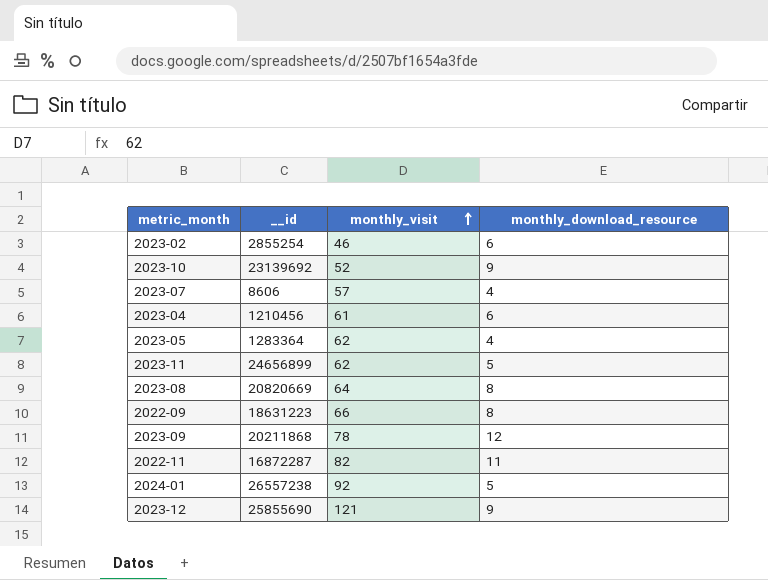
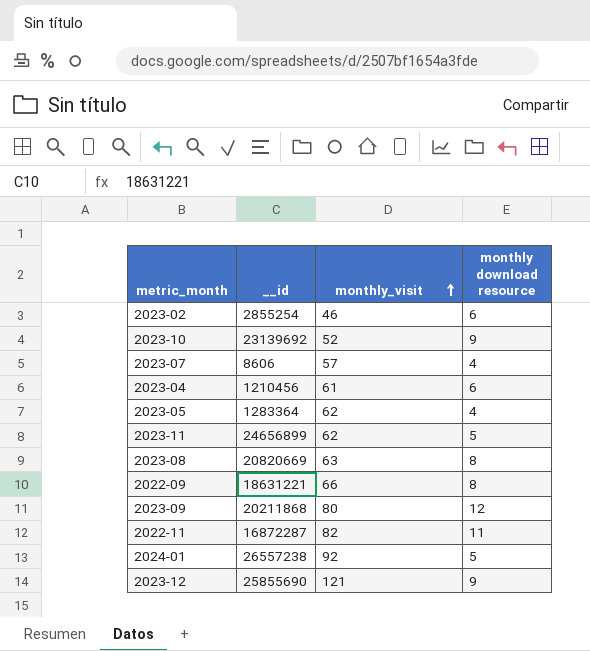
column name: monthly_download_resource -> monthly download resource
2023-08 | monthly_visit: 64 -> 63
2022-09 | __id: 18631223 -> 18631221
2023-09 | monthly_visit: 78 -> 80

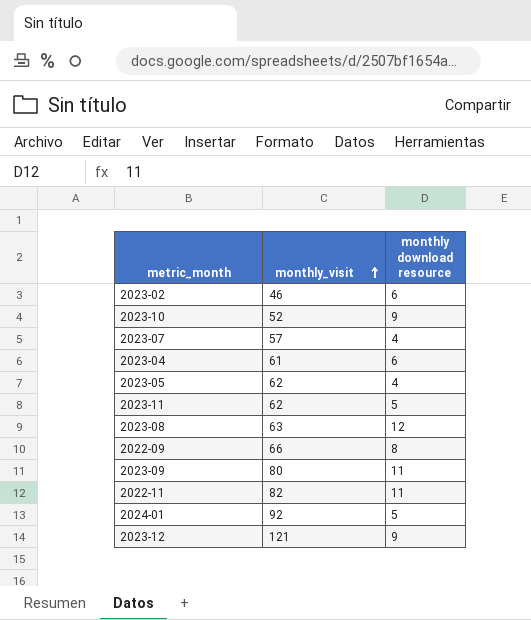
column __id | position: 2 -> none
2023-08 | monthly download resource: 8 -> 12
2023-09 | monthly download resource: 12 -> 11

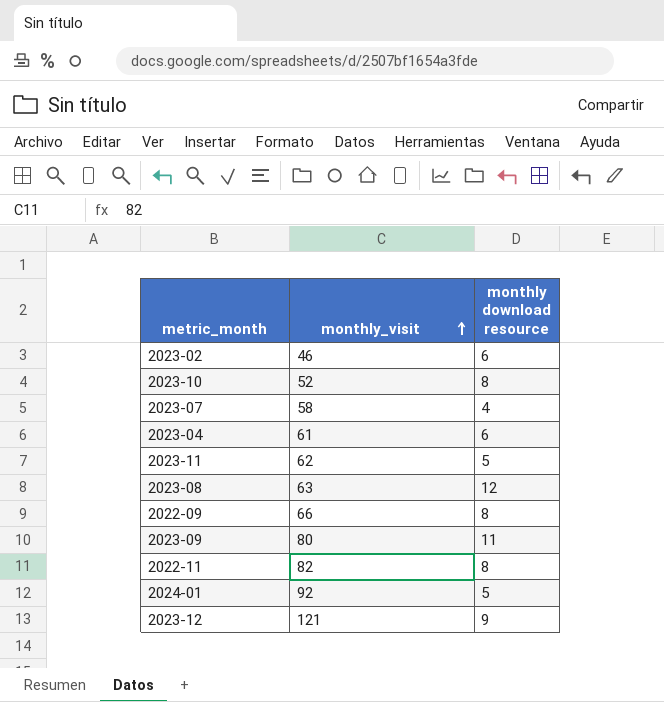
row 2023-05: 62 | 4 -> none
2023-10 | monthly download resource: 9 -> 8
2023-07 | monthly_visit: 57 -> 58
2022-11 | monthly download resource: 11 -> 8

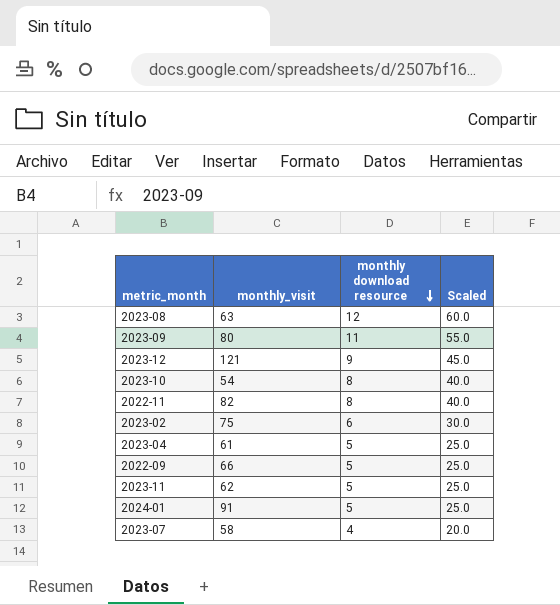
row order: monthly_visit ascending -> monthly download resource descending
column Scaled | formula: none -> [monthly download resource] * 5
2023-10 | monthly_visit: 52 -> 54
2023-02 | monthly_visit: 46 -> 75
2023-04 | monthly download resource: 6 -> 5
2022-09 | monthly download resource: 8 -> 5
2024-01 | monthly_visit: 92 -> 91

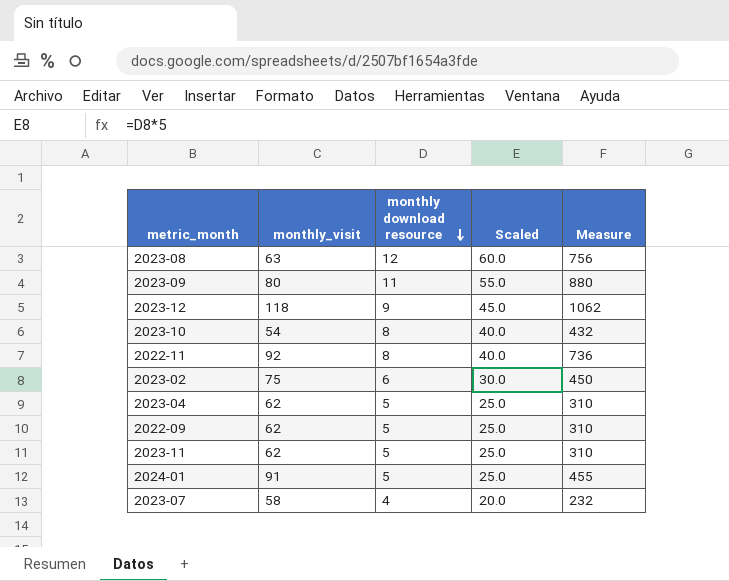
column Measure | formula: none -> [monthly_visit] * [monthly download resource]
2023-12 | monthly_visit: 121 -> 118
2022-11 | monthly_visit: 82 -> 92
2023-04 | monthly_visit: 61 -> 62
2022-09 | monthly_visit: 66 -> 62

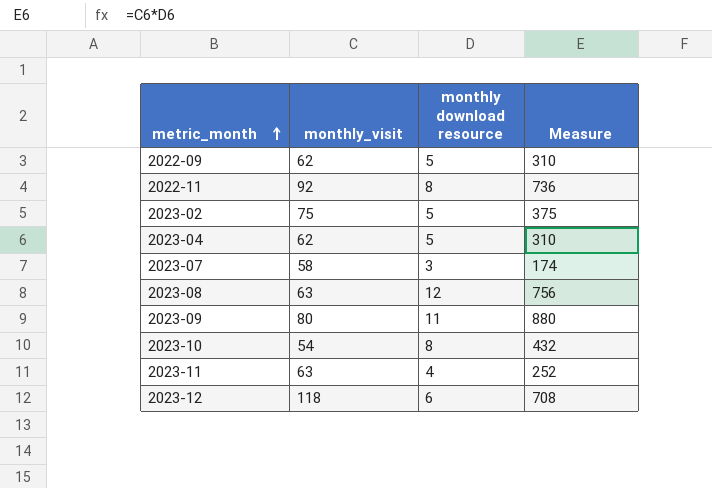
row order: monthly download resource descending -> metric_month ascending
column Scaled | formula: [monthly download resource] * 5 -> none
row 2024-01: 91 | 5 | 25.0 | 455 -> none
2023-02 | monthly download resource: 6 -> 5
2023-02 | Measure: 450 -> 375
2023-07 | monthly download resource: 4 -> 3
2023-07 | Measure: 232 -> 174
2023-11 | monthly_visit: 62 -> 63
2023-11 | monthly download resource: 5 -> 4
2023-11 | Measure: 310 -> 252
2023-12 | monthly download resource: 9 -> 6
2023-12 | Measure: 1062 -> 708

